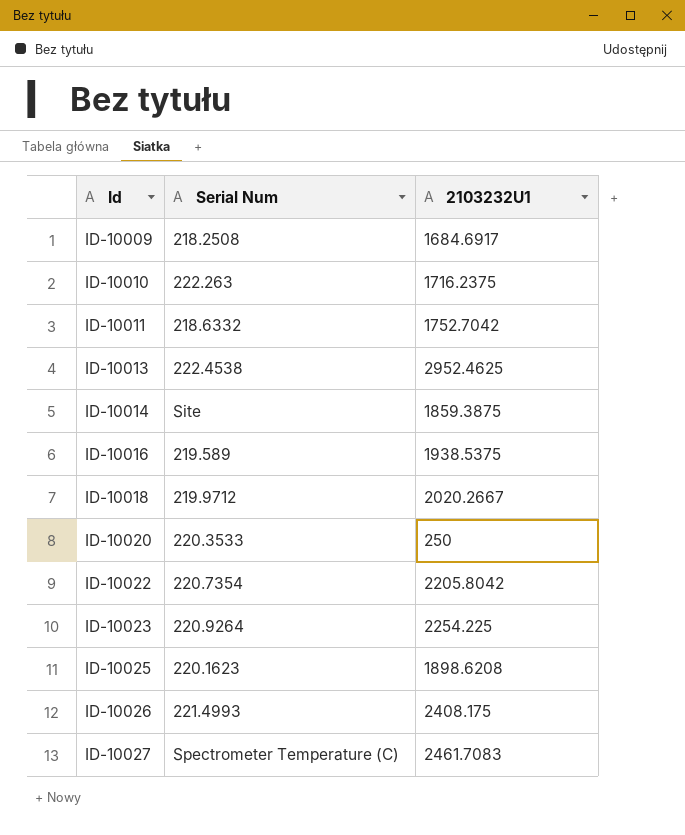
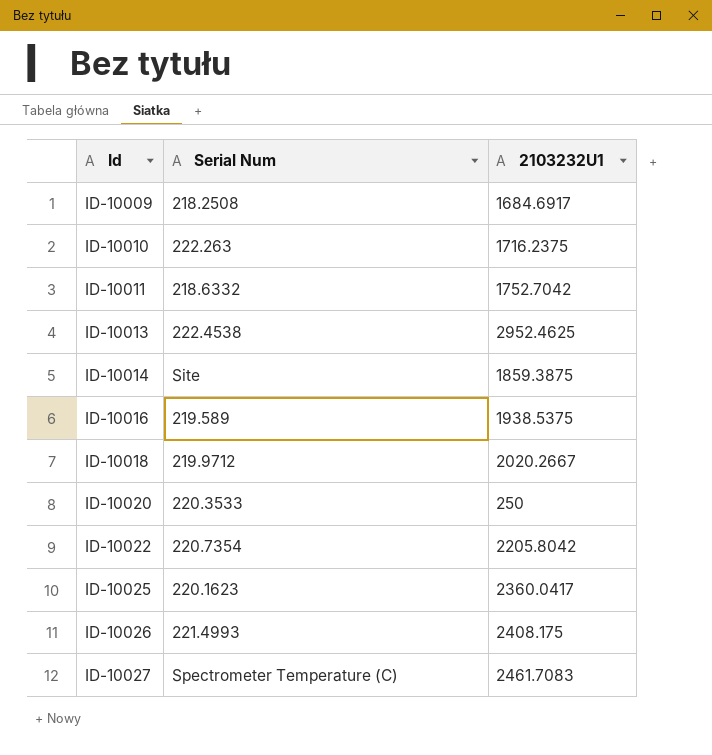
row ID-10023: 220.9264 | 2254.225 -> none
ID-10025 | 2103232U1: 1898.6208 -> 2360.0417

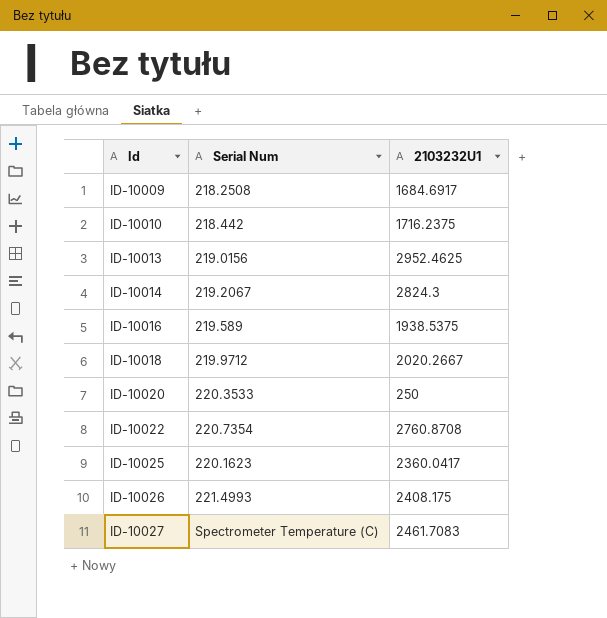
row ID-10011: 218.6332 | 1752.7042 -> none
ID-10010 | Serial Num: 222.263 -> 218.442
ID-10013 | Serial Num: 222.4538 -> 219.0156
ID-10014 | Serial Num: Site -> 219.2067
ID-10014 | 2103232U1: 1859.3875 -> 2824.3
ID-10022 | 2103232U1: 2205.8042 -> 2760.8708

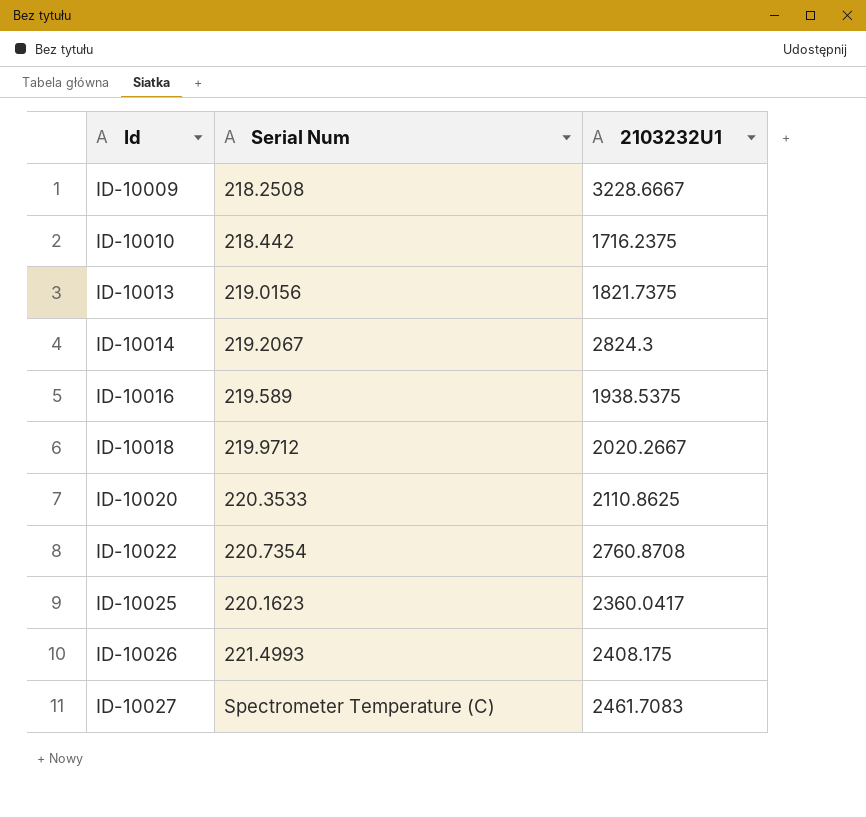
ID-10009 | 2103232U1: 1684.6917 -> 3228.6667
ID-10013 | 2103232U1: 2952.4625 -> 1821.7375
ID-10020 | 2103232U1: 250 -> 2110.8625

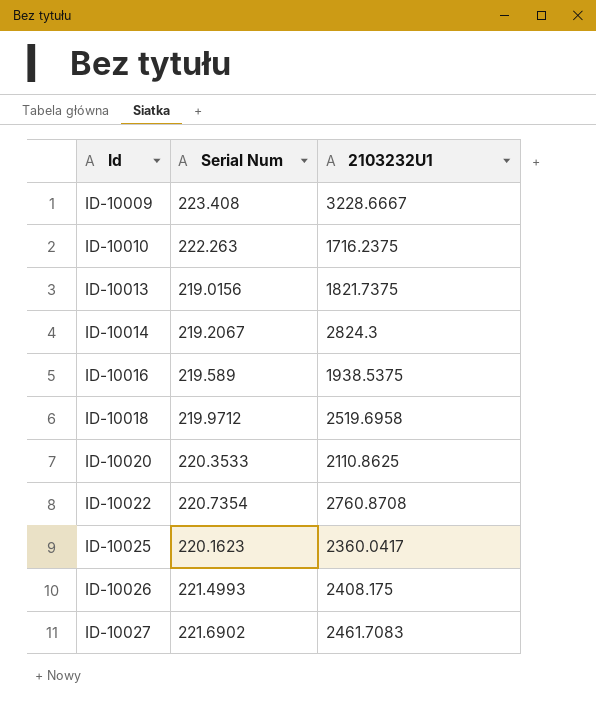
ID-10009 | Serial Num: 218.2508 -> 223.408
ID-10010 | Serial Num: 218.442 -> 222.263
ID-10018 | 2103232U1: 2020.2667 -> 2519.6958
ID-10027 | Serial Num: Spectrometer Temperature (C) -> 221.6902

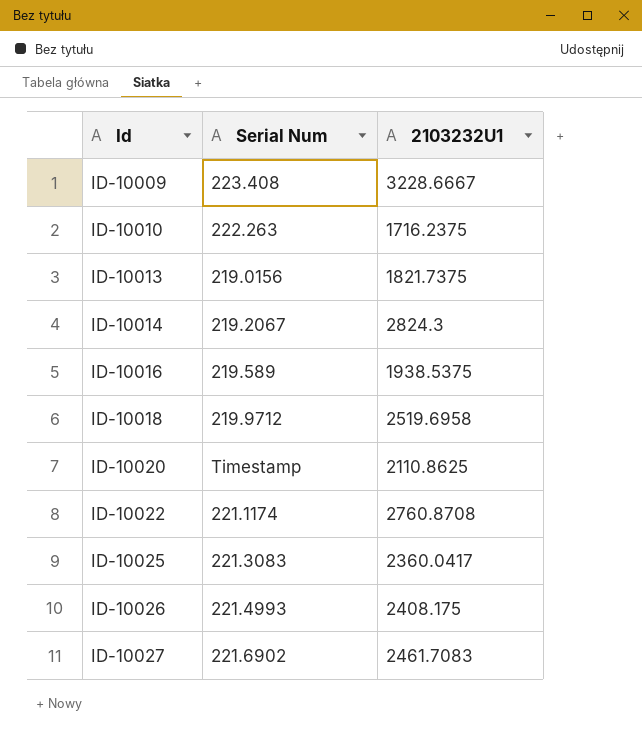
ID-10020 | Serial Num: 220.3533 -> Timestamp
ID-10022 | Serial Num: 220.7354 -> 221.1174
ID-10025 | Serial Num: 220.1623 -> 221.3083

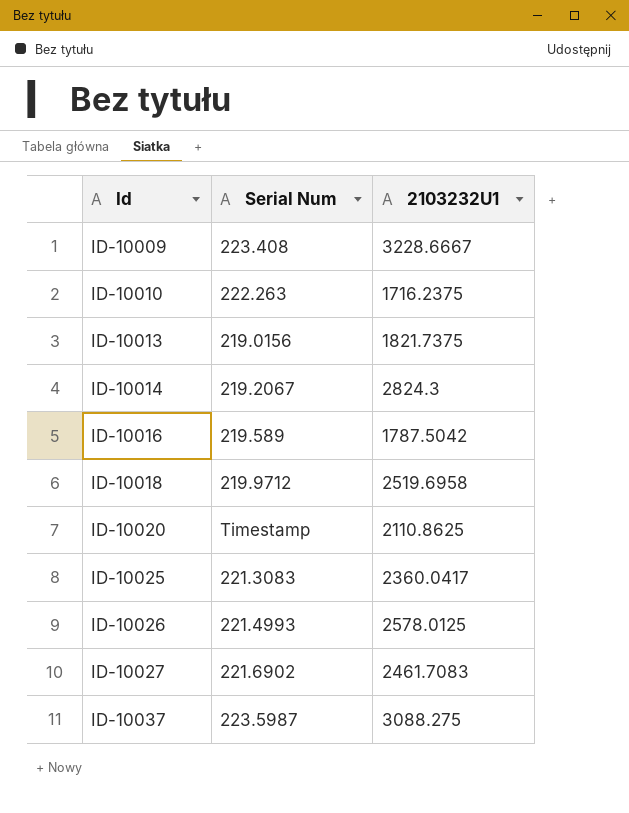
row ID-10022: 221.1174 | 2760.8708 -> none
ID-10016 | 2103232U1: 1938.5375 -> 1787.5042
ID-10026 | 2103232U1: 2408.175 -> 2578.0125
row ID-10037: none -> 223.5987 | 3088.275

